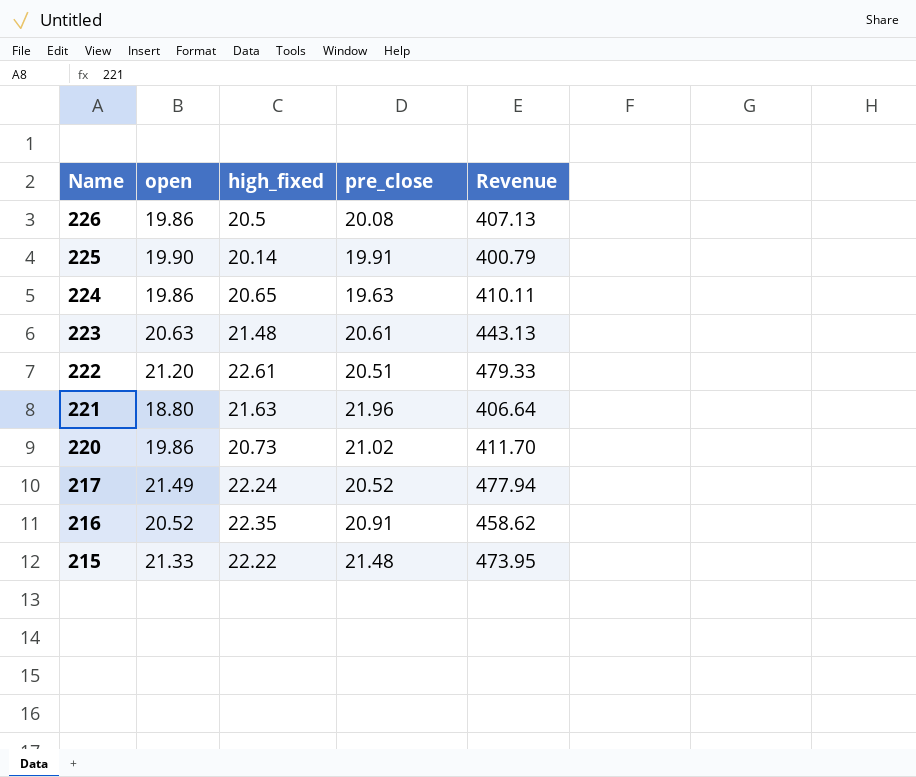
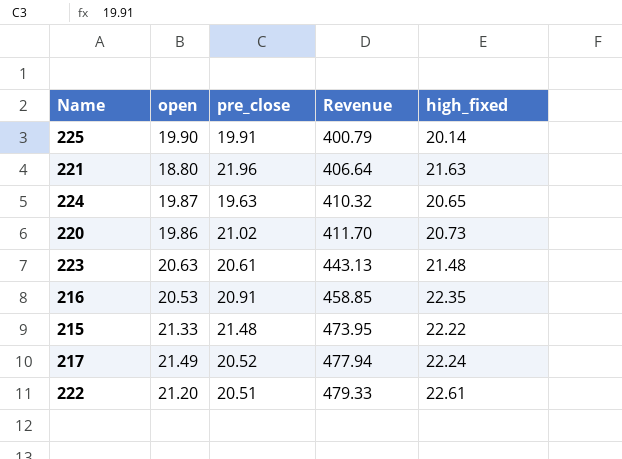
row order: Name descending -> Revenue ascending
column high_fixed | position: 3 -> 5
row 226: 19.86 | 20.5 | 20.08 | 407.13 -> none
224 | open: 19.86 -> 19.87
224 | Revenue: 410.11 -> 410.32
216 | open: 20.52 -> 20.53
216 | Revenue: 458.62 -> 458.85

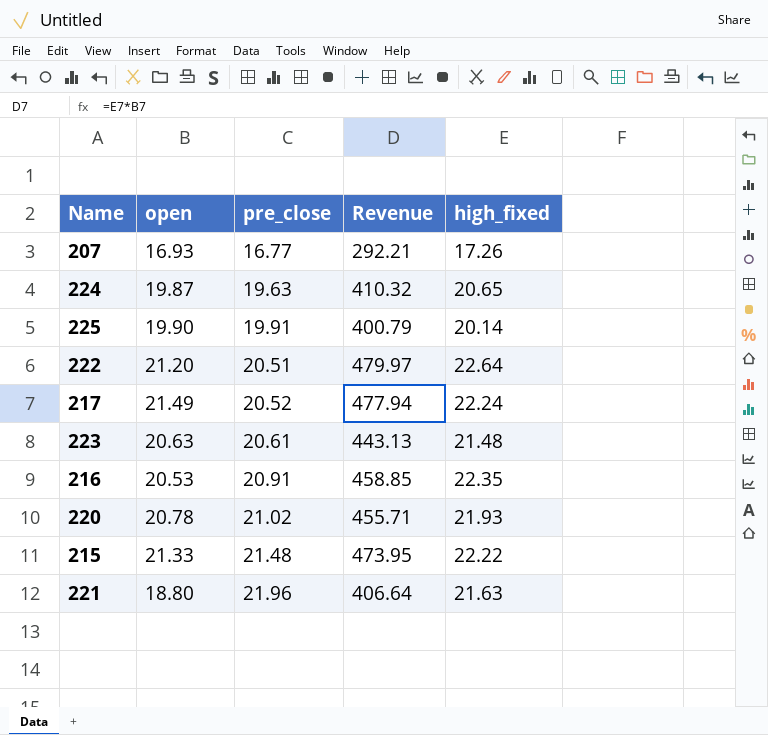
row order: Revenue ascending -> pre_close ascending
row 207: none -> 16.93 | 16.77 | 292.21 | 17.26
222 | Revenue: 479.33 -> 479.97
222 | high_fixed: 22.61 -> 22.64
220 | open: 19.86 -> 20.78
220 | Revenue: 411.70 -> 455.71
220 | high_fixed: 20.73 -> 21.93

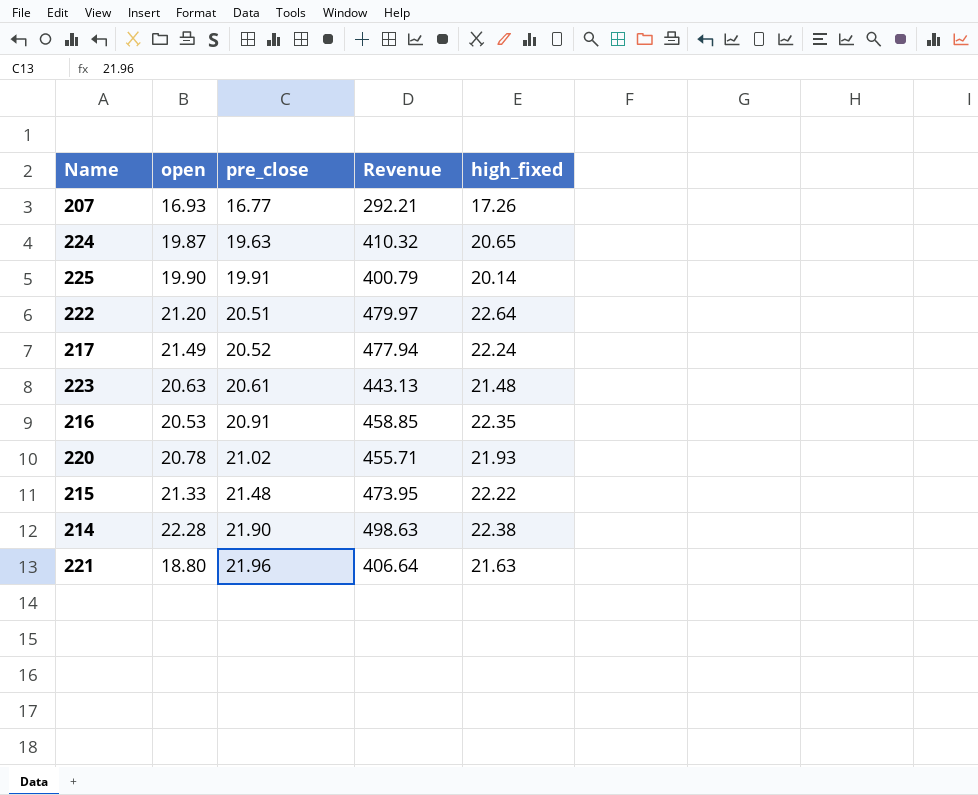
row 214: none -> 22.28 | 21.90 | 498.63 | 22.38

